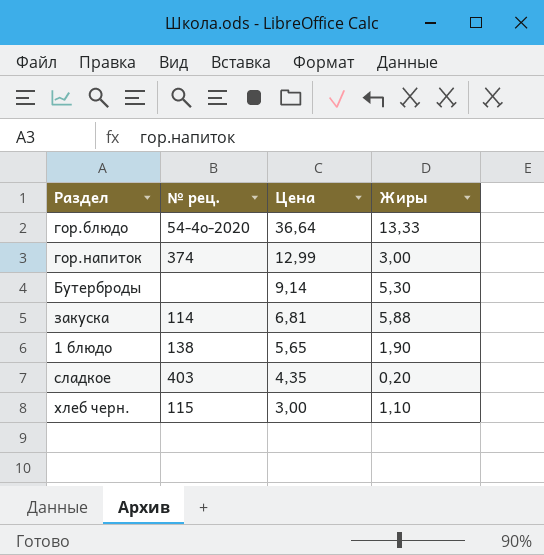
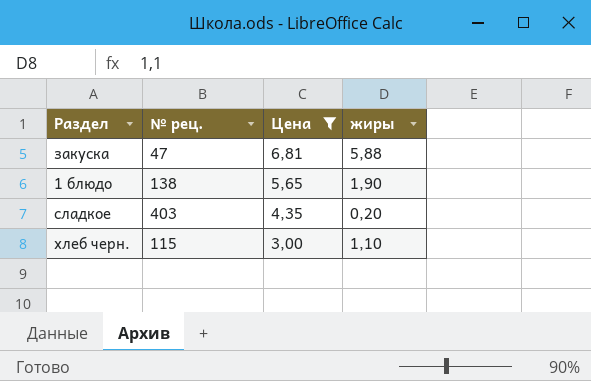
filter: none -> Цена <= 6,81
column name: Жиры -> жиры
закуска | № рец.: 114 -> 47

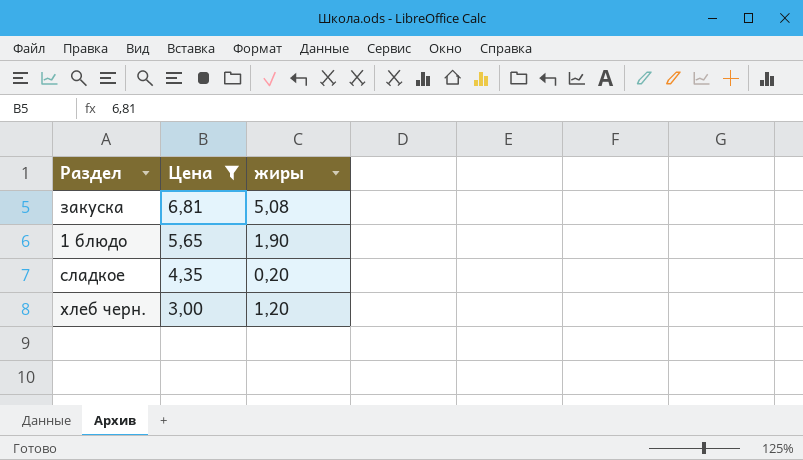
column № рец. | position: 2 -> none
закуска | жиры: 5,88 -> 5,08
хлеб черн. | жиры: 1,10 -> 1,20

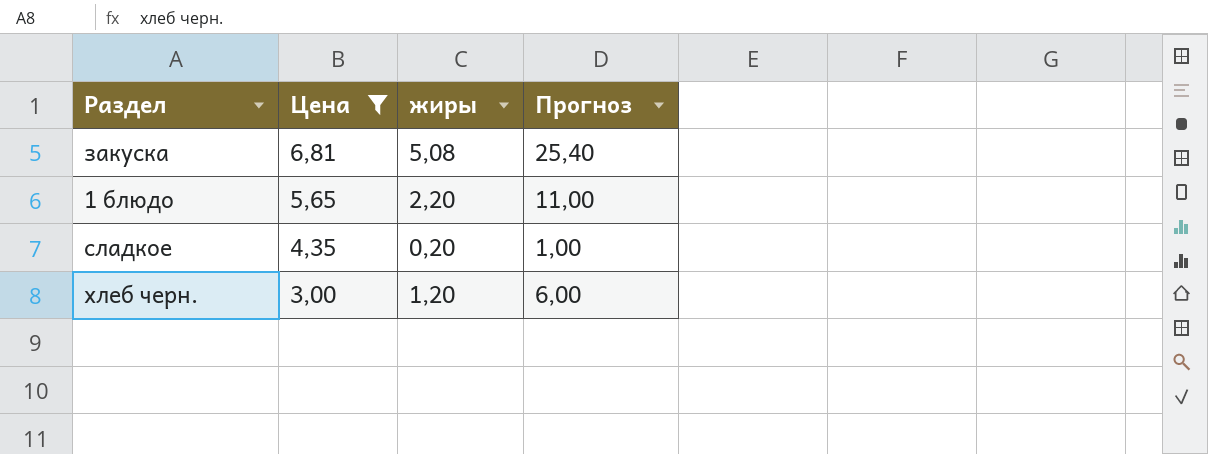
column Прогноз | formula: none -> [жиры] * 5
1 блюдо | жиры: 1,90 -> 2,20

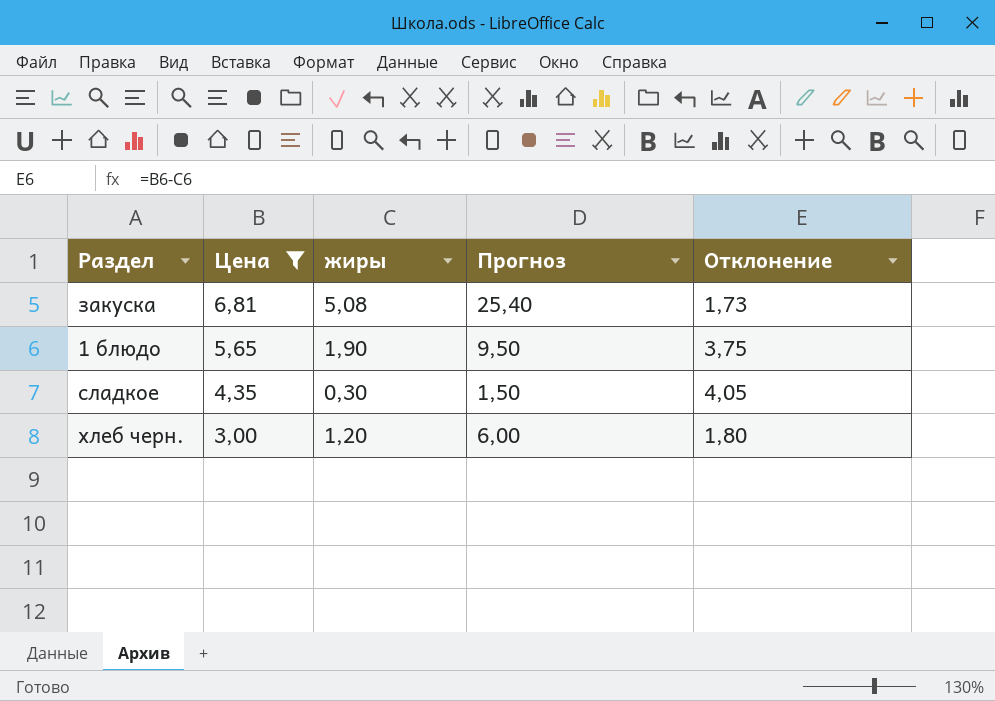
column Отклонение | formula: none -> [Цена] - [жиры]
1 блюдо | жиры: 2,20 -> 1,90
1 блюдо | Прогноз: 11,00 -> 9,50
сладкое | жиры: 0,20 -> 0,30
сладкое | Прогноз: 1,00 -> 1,50

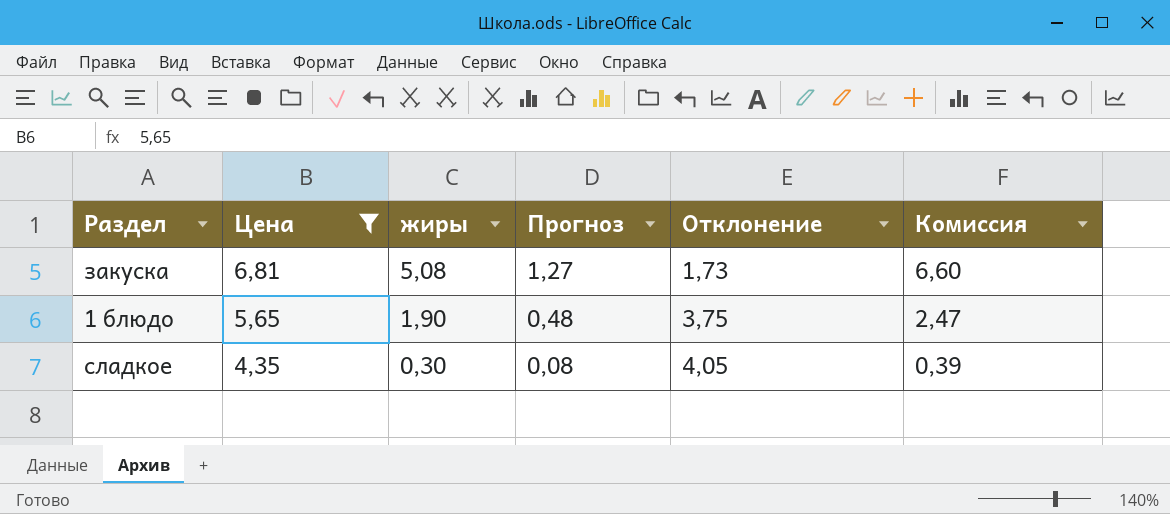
column Прогноз | formula: [жиры] * 5 -> [жиры] * 0,25
column Комиссия | formula: none -> [жиры] * 1,3
row хлеб черн.: 3,00 | 1,20 | 6,00 | 1,80 -> none

